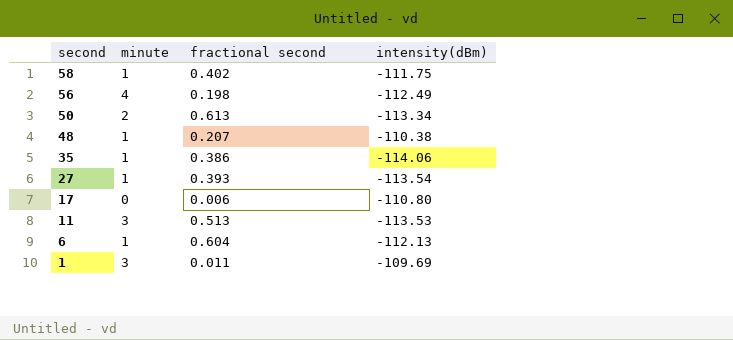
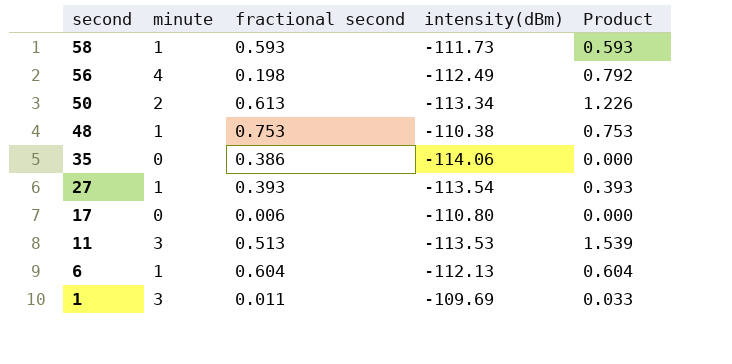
column Product | formula: none -> [minute] * [fractional second]
58 | fractional second: 0.402 -> 0.593
58 | intensity(dBm): -111.75 -> -111.73
48 | fractional second: 0.207 -> 0.753
35 | minute: 1 -> 0

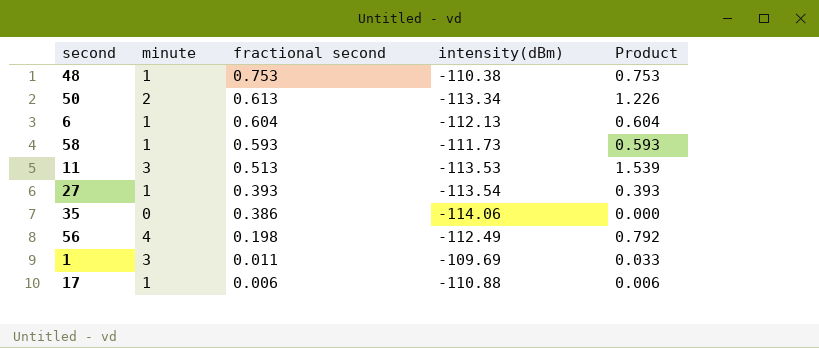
row order: second descending -> fractional second descending
17 | minute: 0 -> 1
17 | intensity(dBm): -110.80 -> -110.88
17 | Product: 0.000 -> 0.006

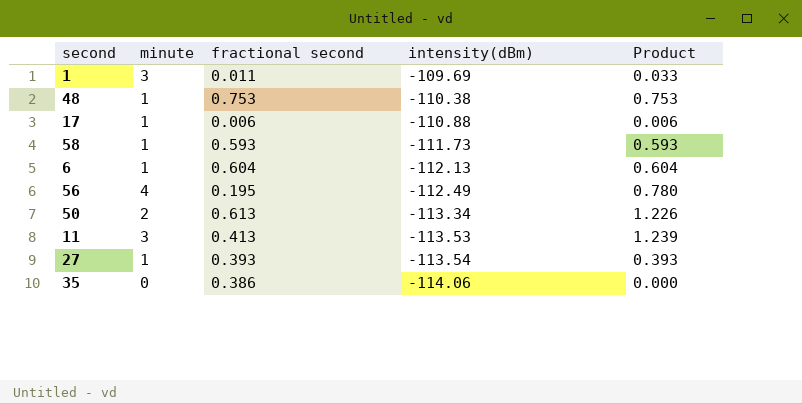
row order: fractional second descending -> intensity(dBm) descending
56 | fractional second: 0.198 -> 0.195
56 | Product: 0.792 -> 0.780
11 | fractional second: 0.513 -> 0.413
11 | Product: 1.539 -> 1.239

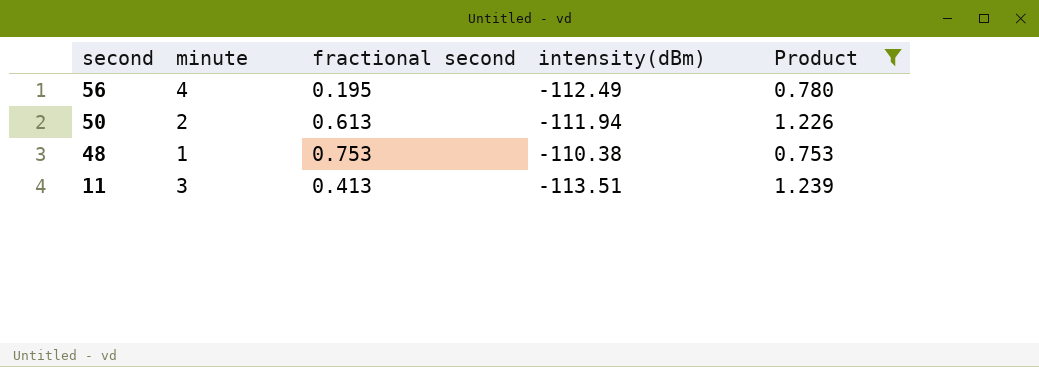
filter: none -> Product >= 0.753
row order: intensity(dBm) descending -> second descending
50 | intensity(dBm): -113.34 -> -111.94
11 | intensity(dBm): -113.53 -> -113.51

